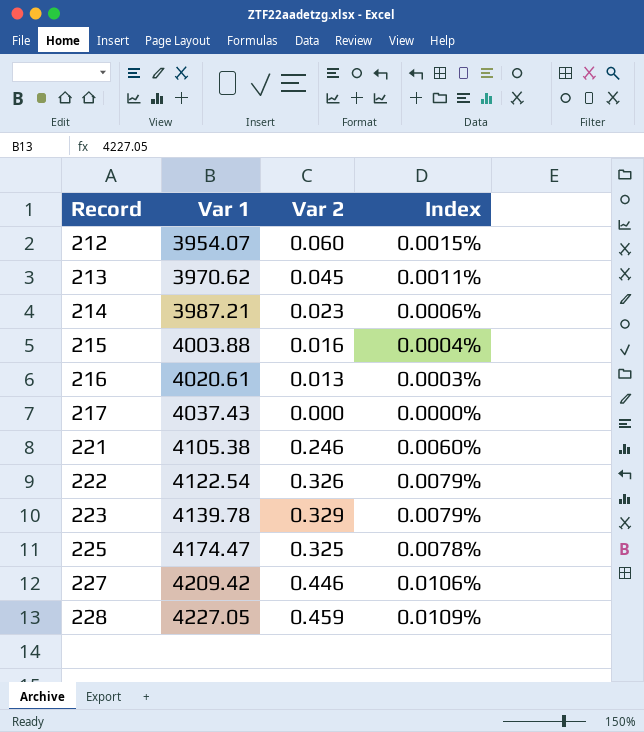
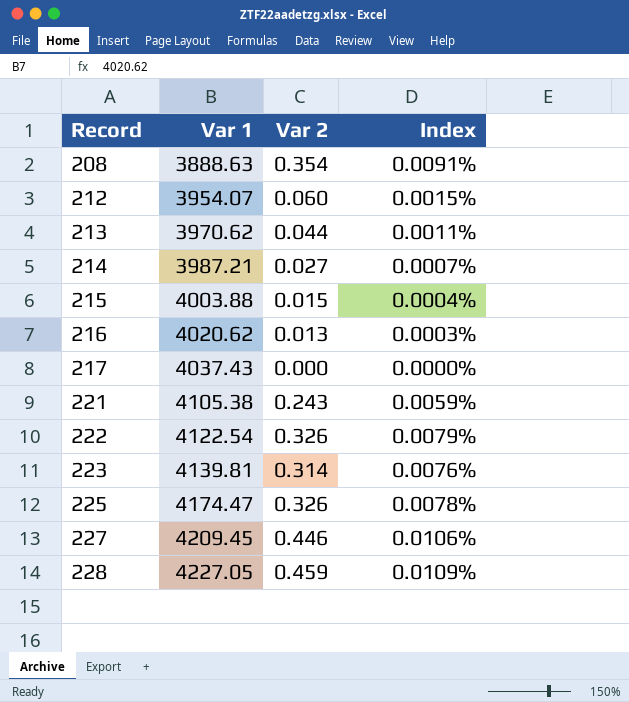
row 208: none -> 3888.63 | 0.354 | 0.0091%
213 | Var 2: 0.045 -> 0.044
214 | Var 2: 0.023 -> 0.027
214 | Index: 0.0006% -> 0.0007%
215 | Var 2: 0.016 -> 0.015
216 | Var 1: 4020.61 -> 4020.62
221 | Var 2: 0.246 -> 0.243
221 | Index: 0.0060% -> 0.0059%
223 | Var 1: 4139.78 -> 4139.81
223 | Var 2: 0.329 -> 0.314
223 | Index: 0.0079% -> 0.0076%
225 | Var 2: 0.325 -> 0.326
227 | Var 1: 4209.42 -> 4209.45

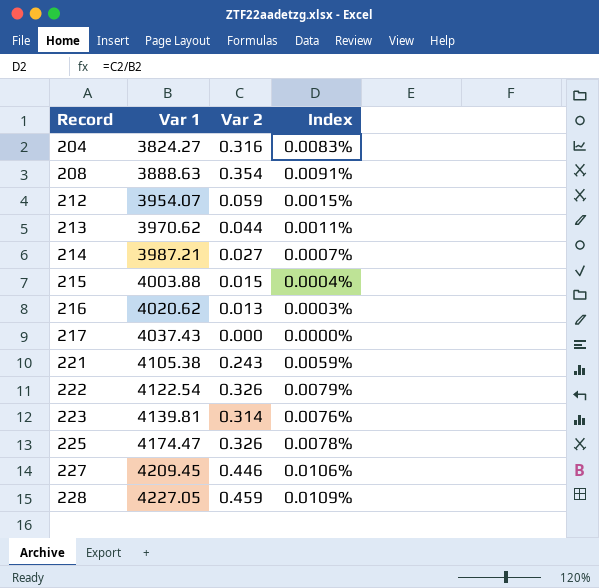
row 204: none -> 3824.27 | 0.316 | 0.0083%
212 | Var 2: 0.060 -> 0.059

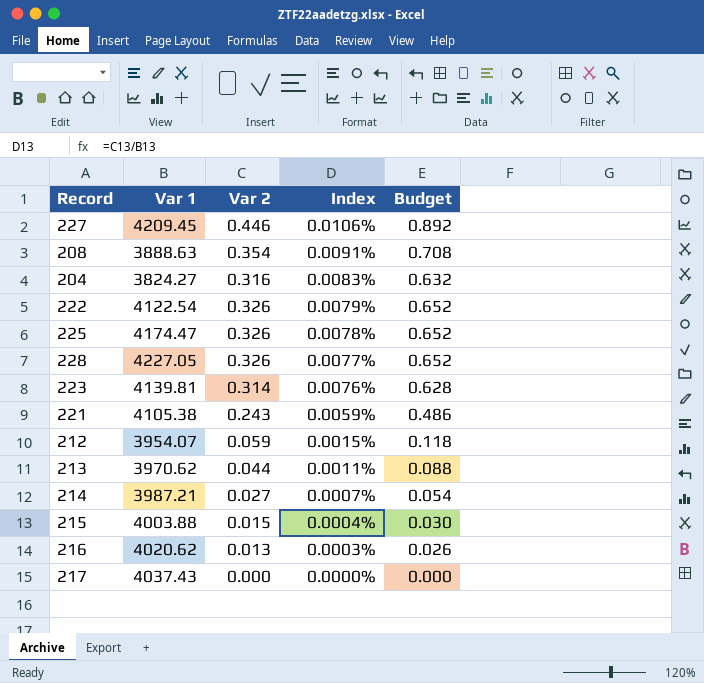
row order: Record ascending -> Index descending
column Budget | formula: none -> [Var 2] * 2
228 | Var 2: 0.459 -> 0.326
228 | Index: 0.0109% -> 0.0077%

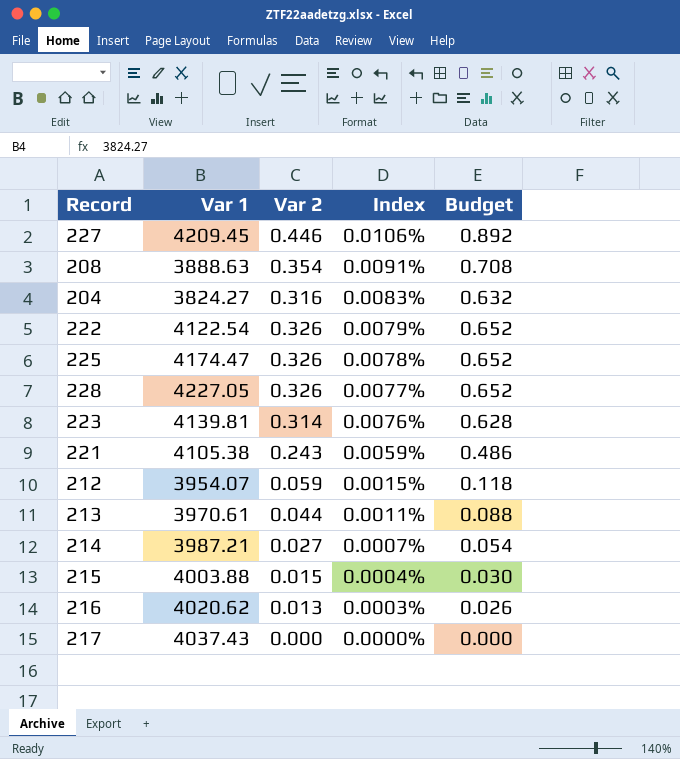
213 | Var 1: 3970.62 -> 3970.61

